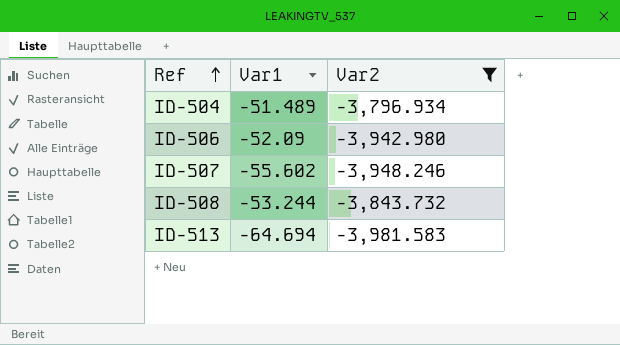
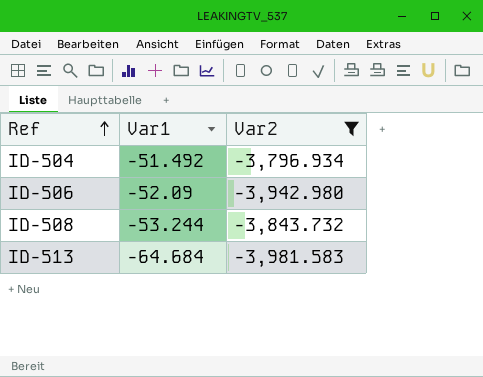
row ID-507: -55.602 | -3,948.246 -> none
ID-504 | Var1: -51.489 -> -51.492
ID-513 | Var1: -64.694 -> -64.684

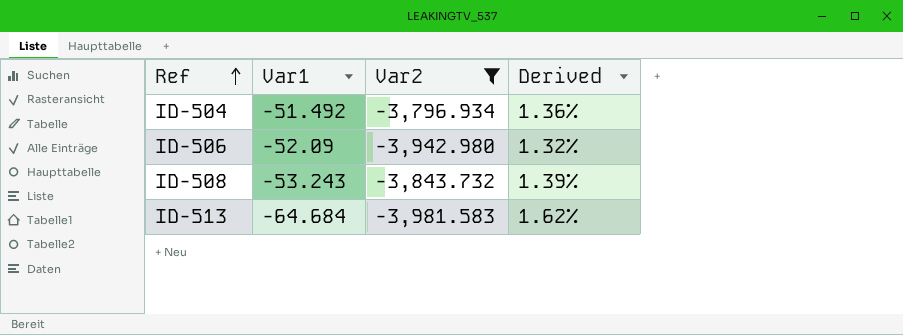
column Derived | formula: none -> [Var1] / [Var2]
ID-508 | Var1: -53.244 -> -53.243

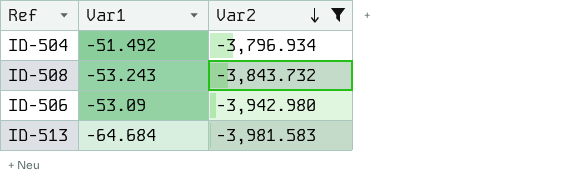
row order: Ref ascending -> Var2 descending
column Derived | formula: [Var1] / [Var2] -> none
ID-506 | Var1: -52.09 -> -53.09

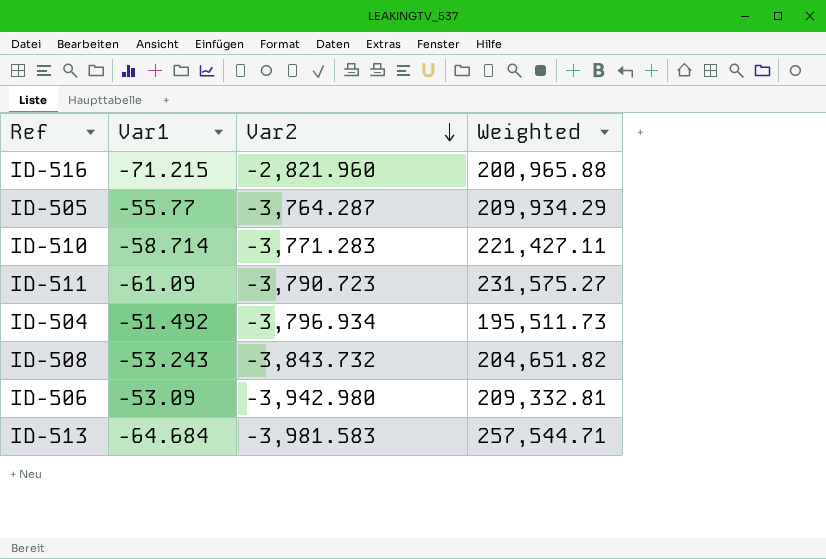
filter: Var2 <= -3,796.934 -> none
column Weighted | formula: none -> [Var1] * [Var2]

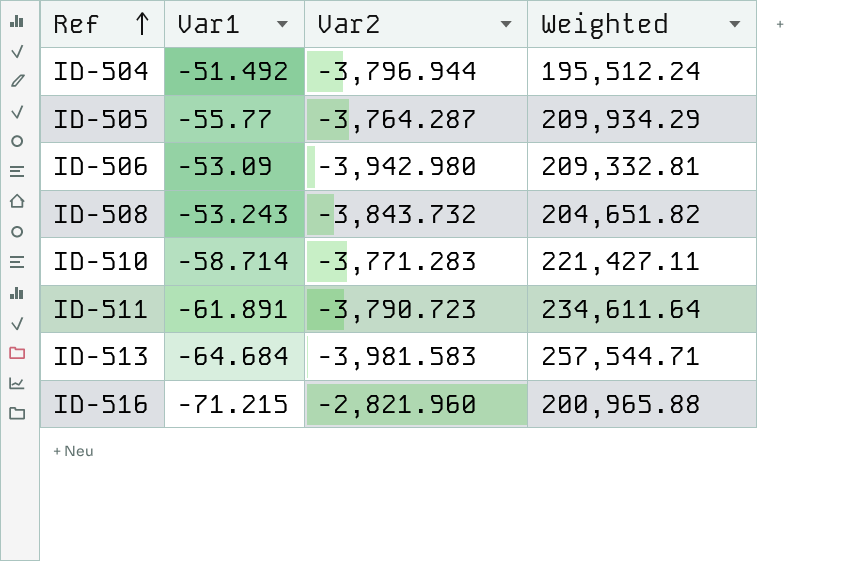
row order: Var2 descending -> Ref ascending
ID-504 | Var2: -3,796.934 -> -3,796.944
ID-504 | Weighted: 195,511.73 -> 195,512.24
ID-511 | Var1: -61.09 -> -61.891
ID-511 | Weighted: 231,575.27 -> 234,611.64

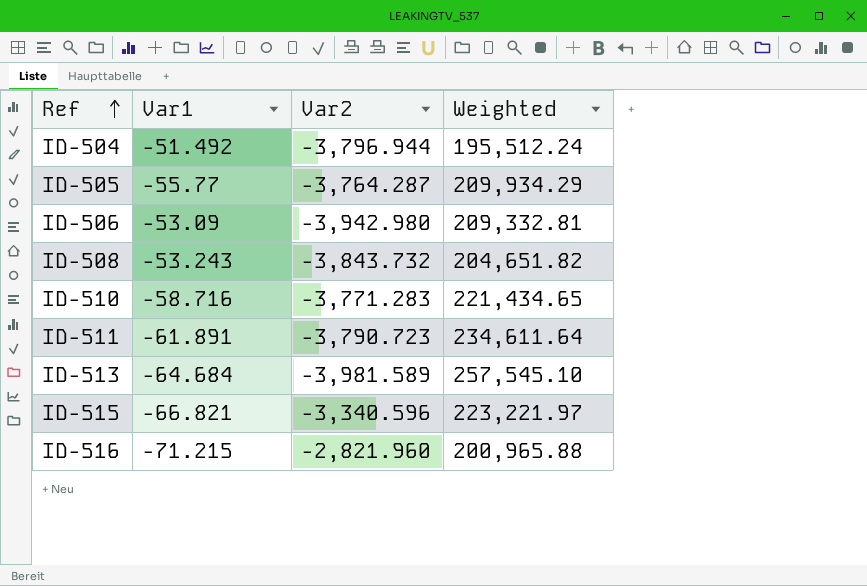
ID-510 | Var1: -58.714 -> -58.716
ID-510 | Weighted: 221,427.11 -> 221,434.65
ID-513 | Var2: -3,981.583 -> -3,981.589
ID-513 | Weighted: 257,544.71 -> 257,545.10
row ID-515: none -> -66.821 | -3,340.596 | 223,221.97

